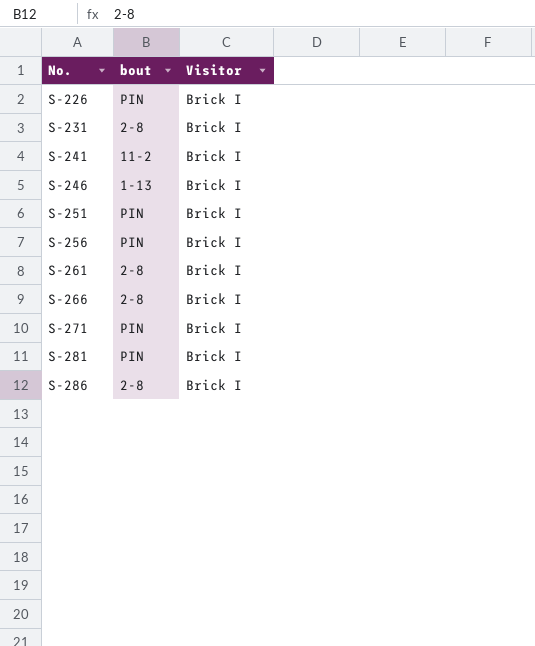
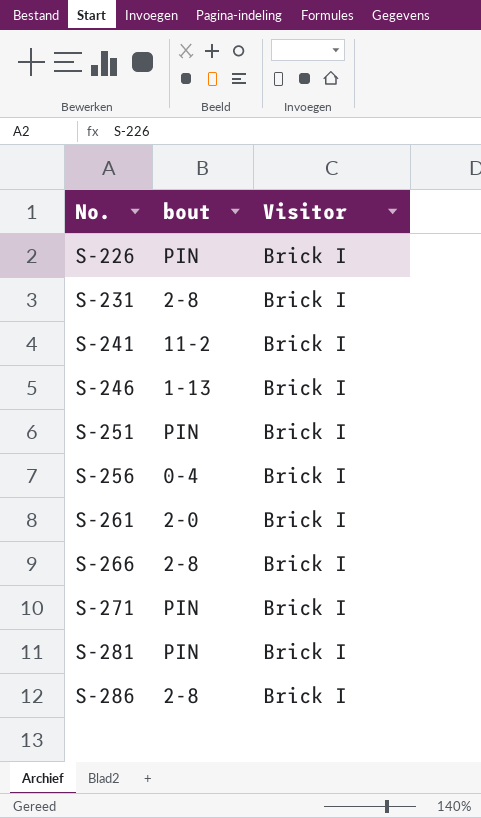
S-256 | bout: PIN -> 0-4
S-261 | bout: 2-8 -> 2-0

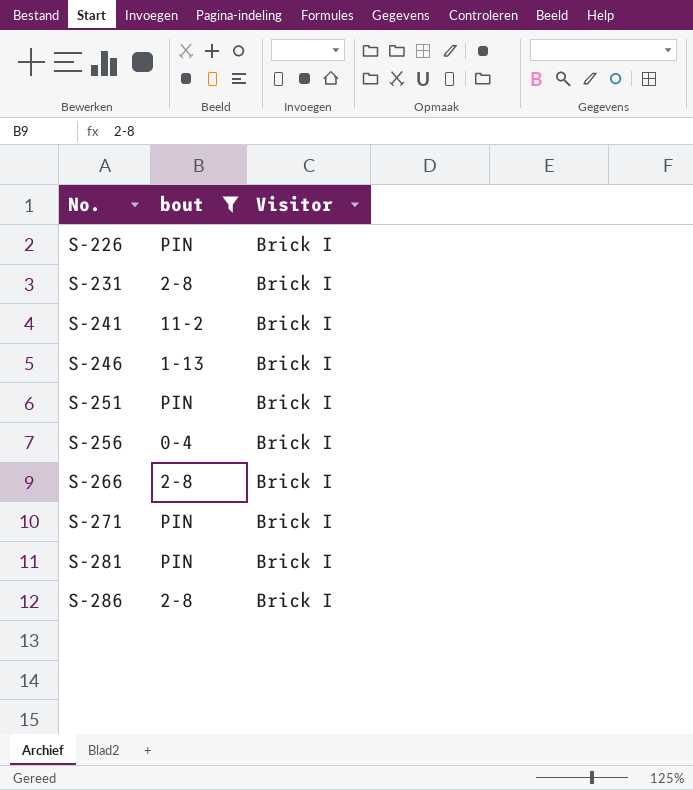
filter: none -> bout != 2-0

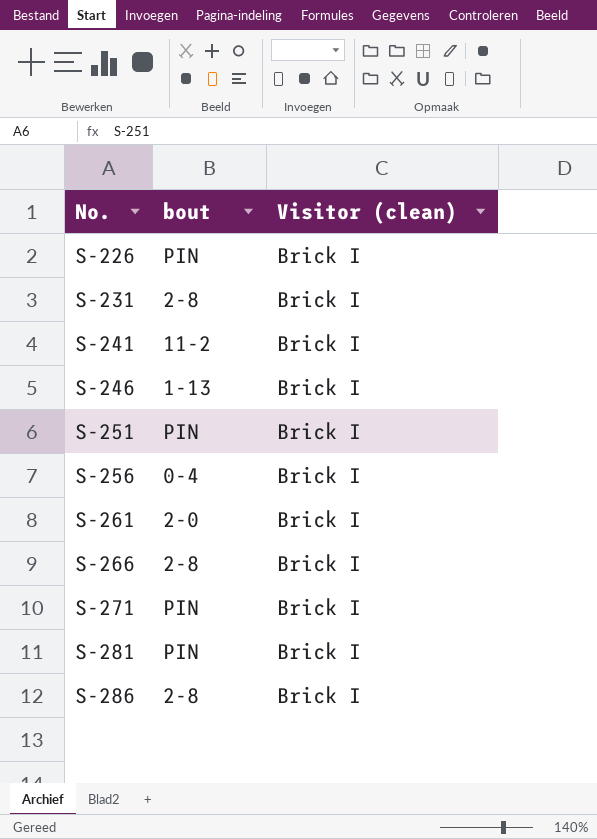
filter: bout != 2-0 -> none
column name: Visitor -> Visitor (clean)

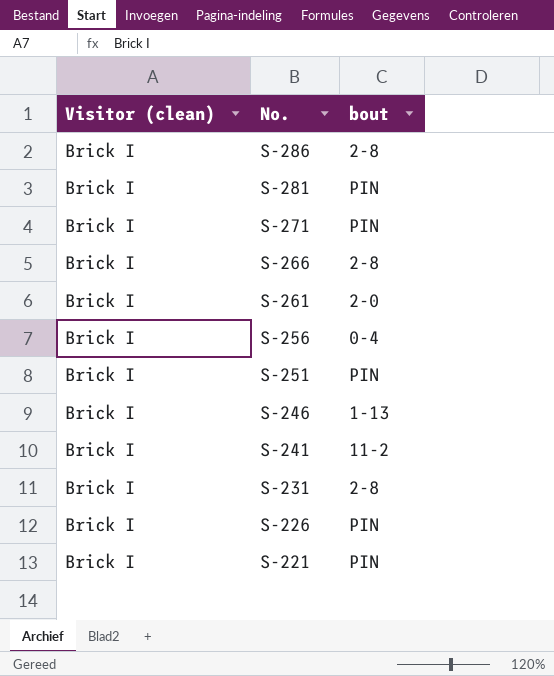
row order: No. ascending -> No. descending
column Visitor (clean) | position: 3 -> 1
row S-221: none -> Brick I | PIN

